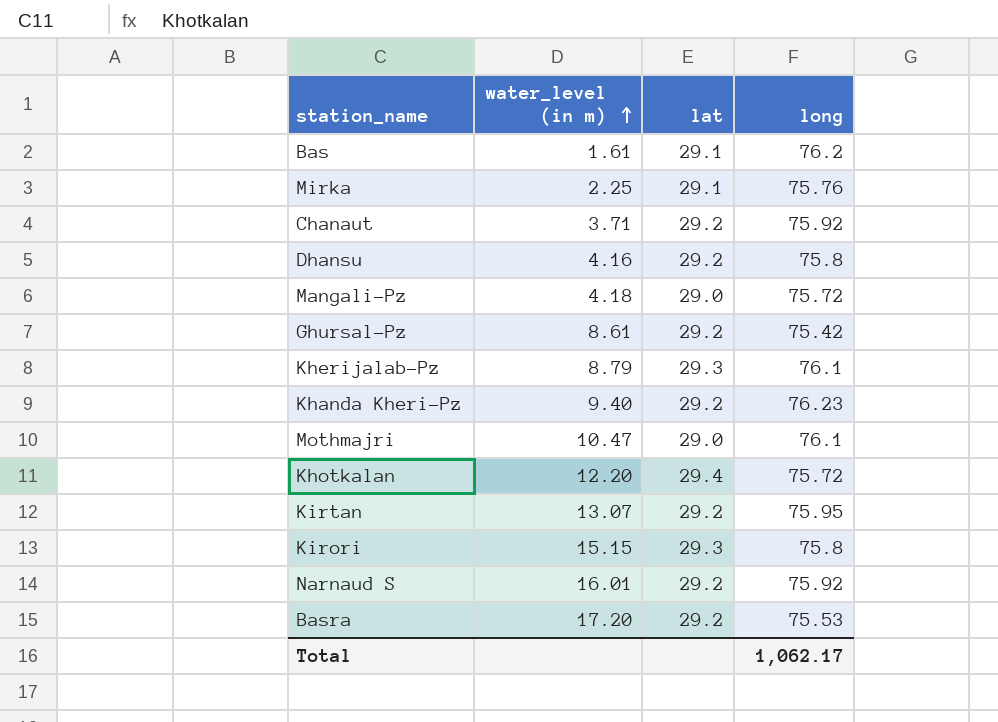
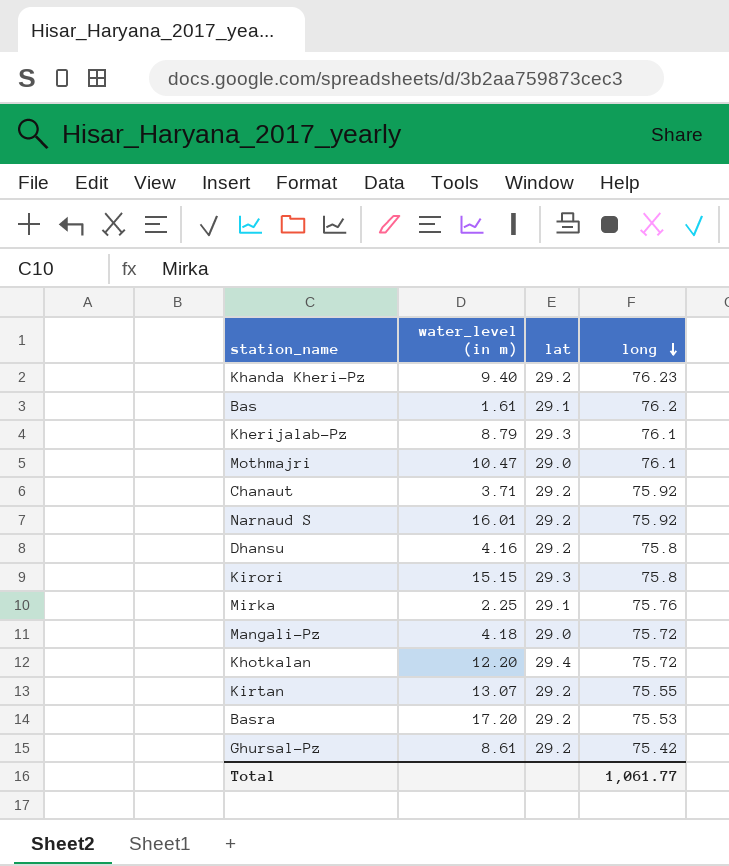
row order: water_level (in m) ascending -> long descending
Kirtan | long: 75.95 -> 75.55
Total | long: 1,062.17 -> 1,061.77

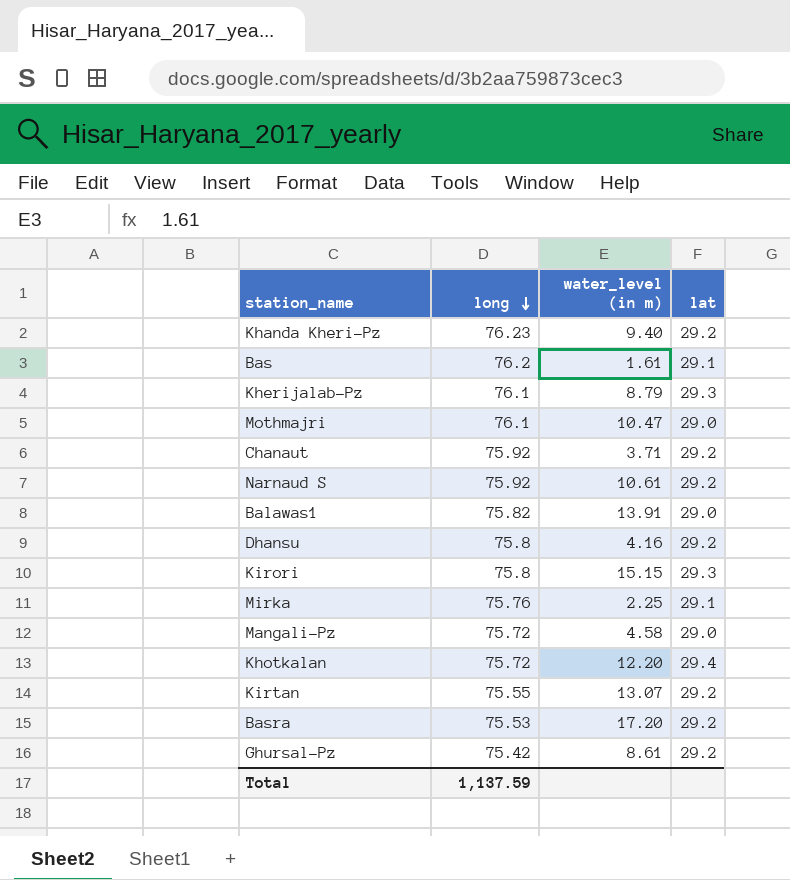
column long | position: 4 -> 2
Narnaud S | water_level (in m): 16.01 -> 10.61
row Balawas1: none -> 75.82 | 13.91 | 29.0
Mangali-Pz | water_level (in m): 4.18 -> 4.58
Total | long: 1,061.77 -> 1,137.59

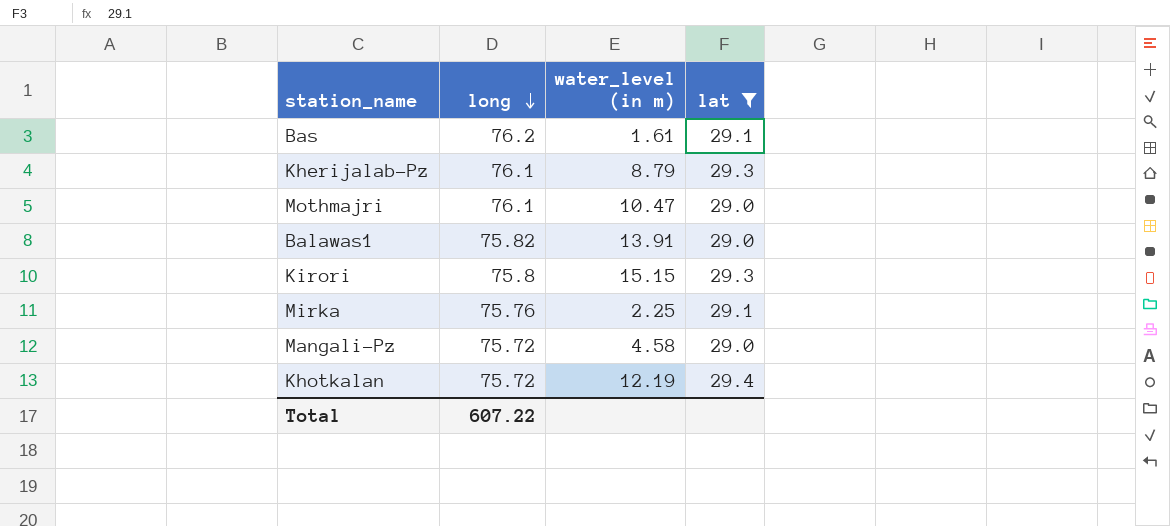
filter: none -> lat != 29.2
Khotkalan | water_level (in m): 12.20 -> 12.19
Total | long: 1,137.59 -> 607.22

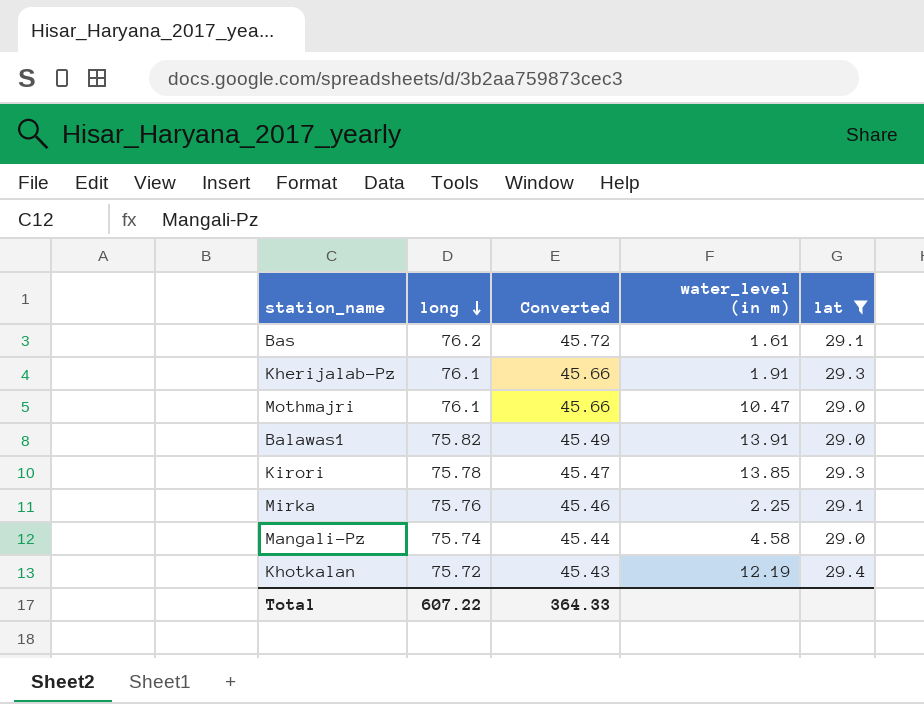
column Converted | formula: none -> [long] * 0.6
Kherijalab-Pz | water_level (in m): 8.79 -> 1.91
Kirori | long: 75.8 -> 75.78
Kirori | water_level (in m): 15.15 -> 13.85
Mangali-Pz | long: 75.72 -> 75.74

